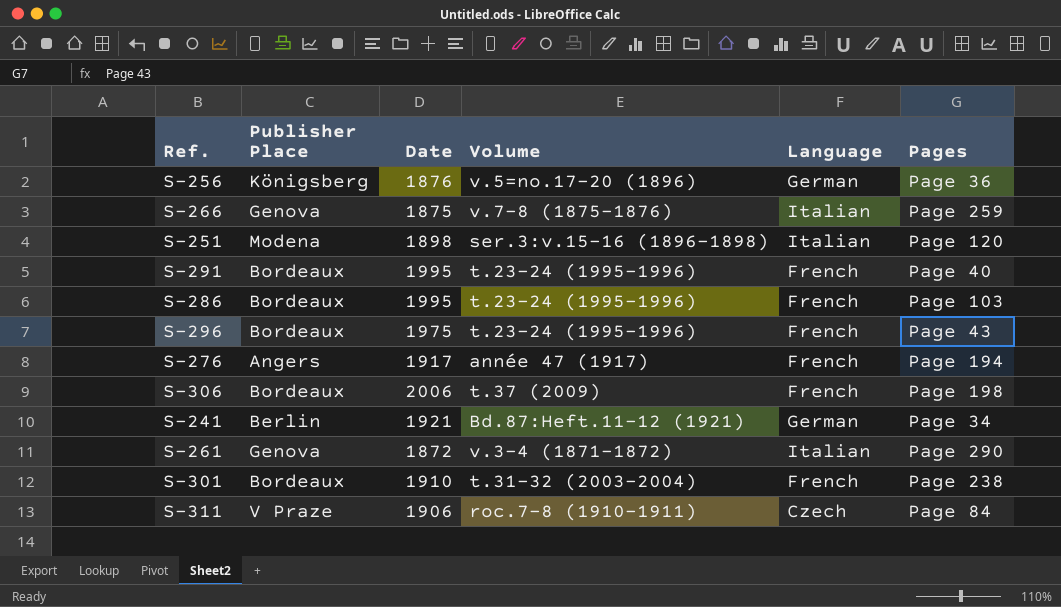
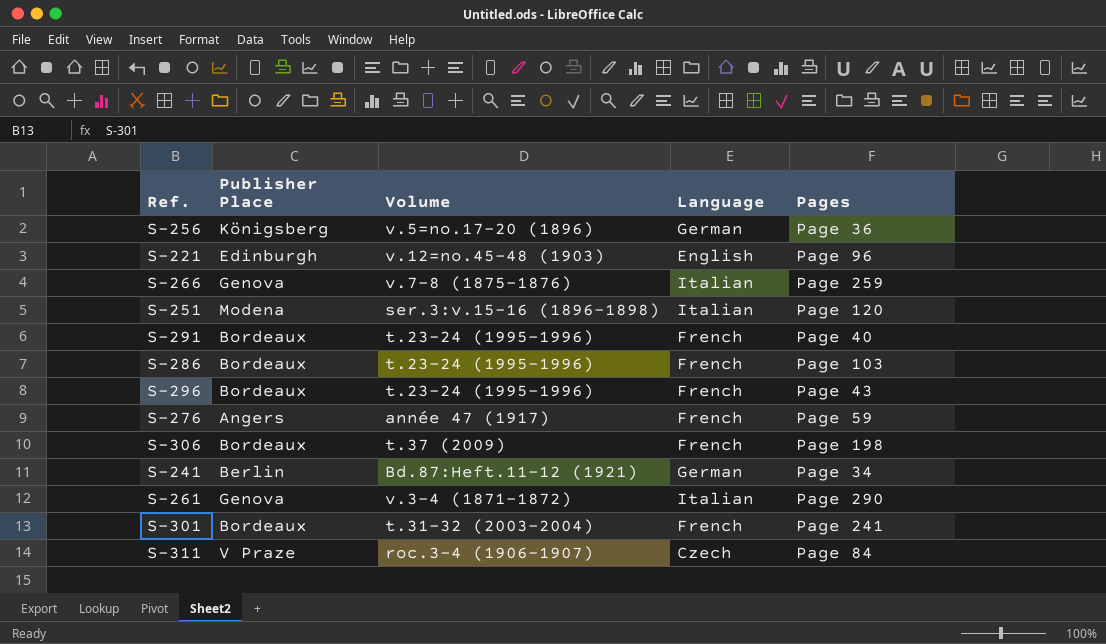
column Date | position: 3 -> none
row S-221: none -> Edinburgh | v.12=no.45-48 (1903) | English | Page 96
S-276 | Pages: Page 194 -> Page 59
S-301 | Pages: Page 238 -> Page 241
S-311 | Volume: roc.7-8 (1910-1911) -> roc.3-4 (1906-1907)

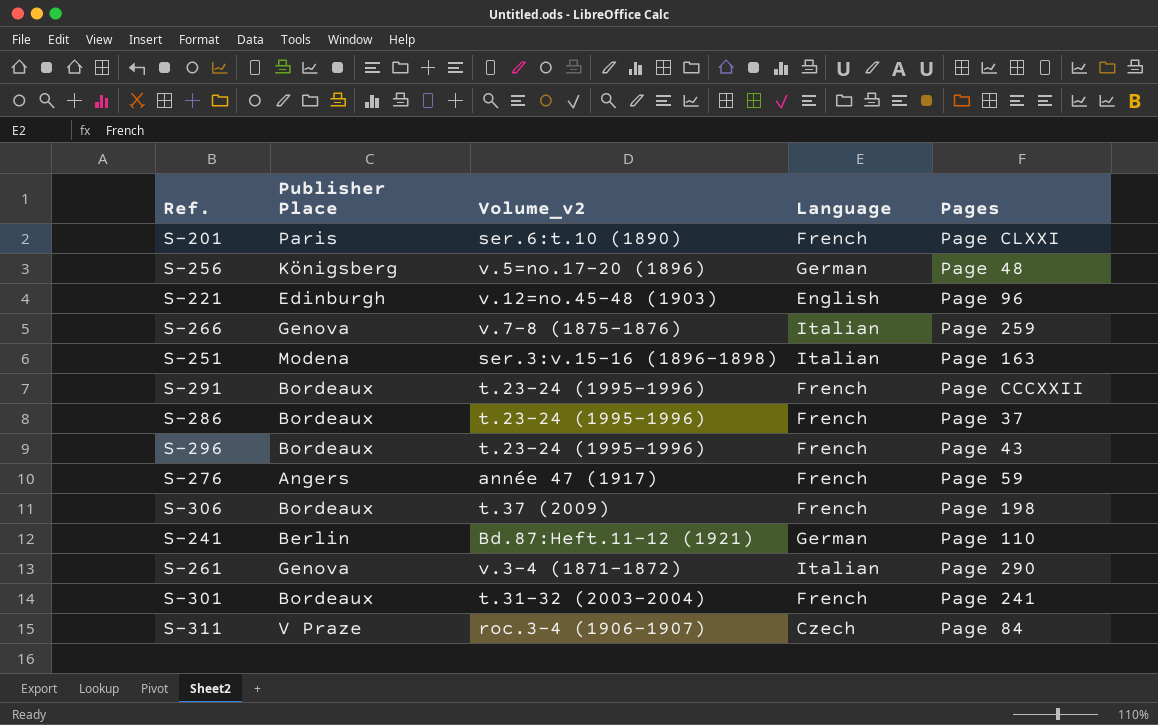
column name: Volume -> Volume_v2
row S-201: none -> Paris | ser.6:t.10 (1890) | French | Page CLXXI
S-256 | Pages: Page 36 -> Page 48
S-251 | Pages: Page 120 -> Page 163
S-291 | Pages: Page 40 -> Page CCCXXII
S-286 | Pages: Page 103 -> Page 37
S-241 | Pages: Page 34 -> Page 110

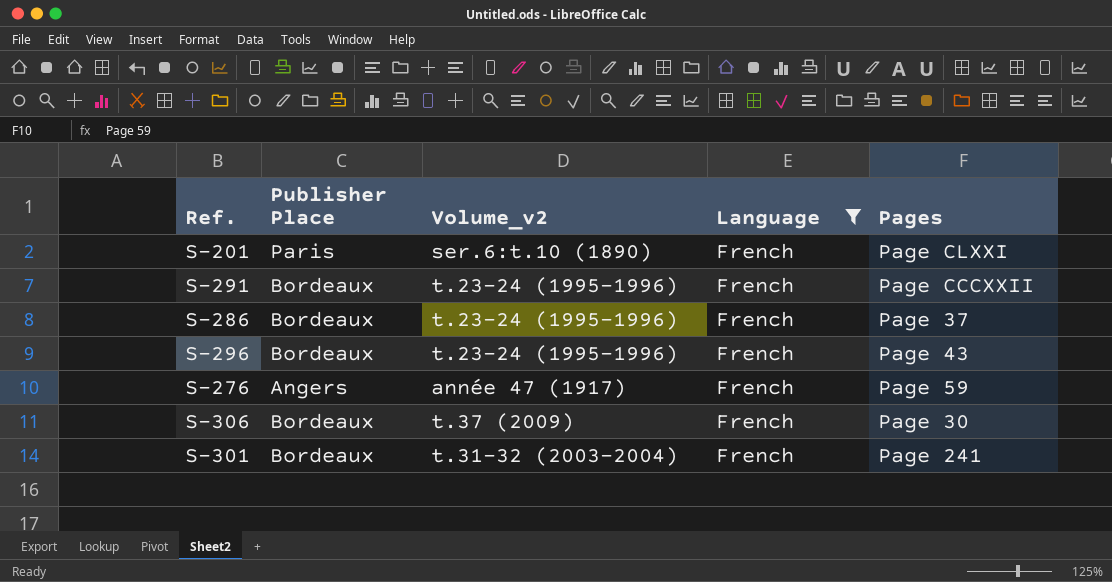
filter: none -> Language = French
S-306 | Pages: Page 198 -> Page 30

